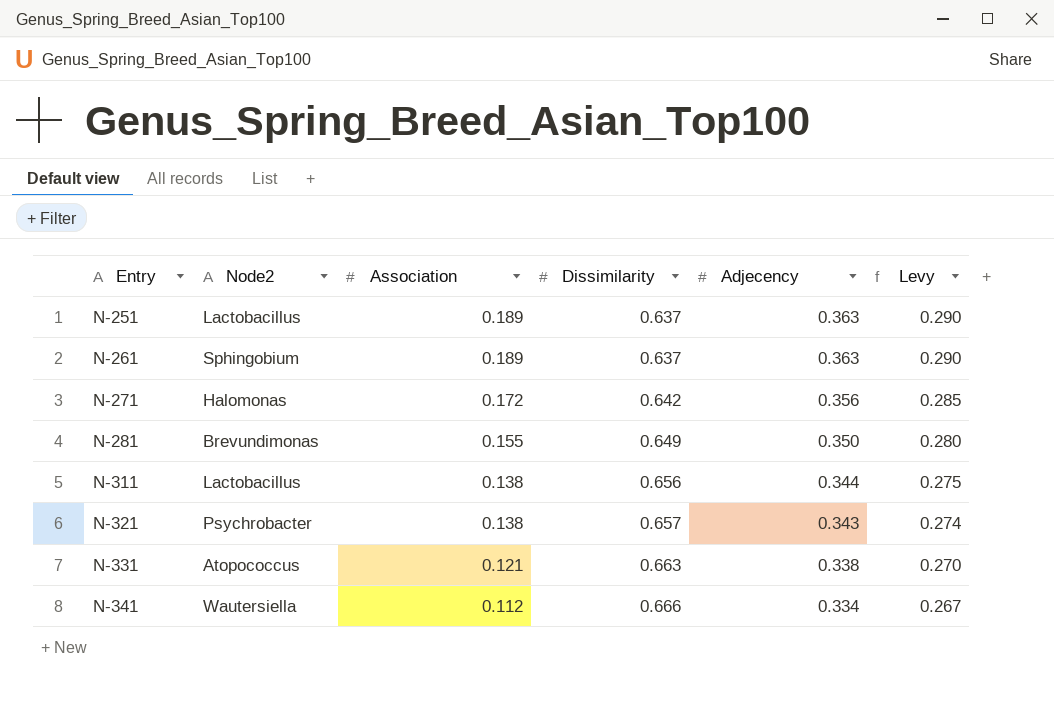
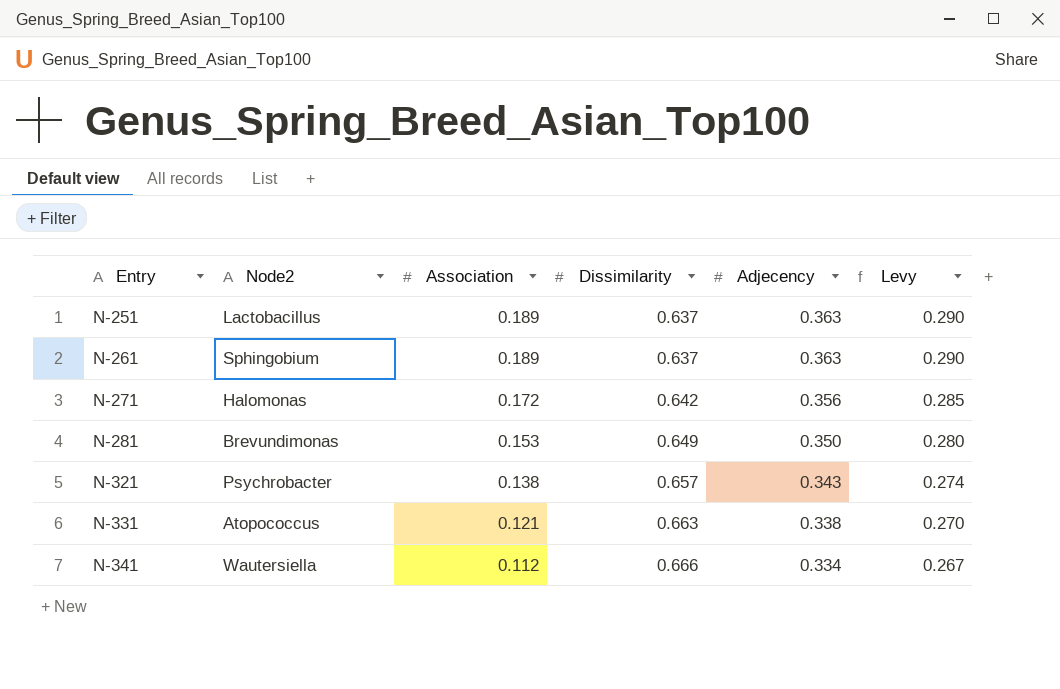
row N-311: Lactobacillus | 0.138 | 0.656 | 0.344 | 0.275 -> none
N-281 | Association: 0.155 -> 0.153

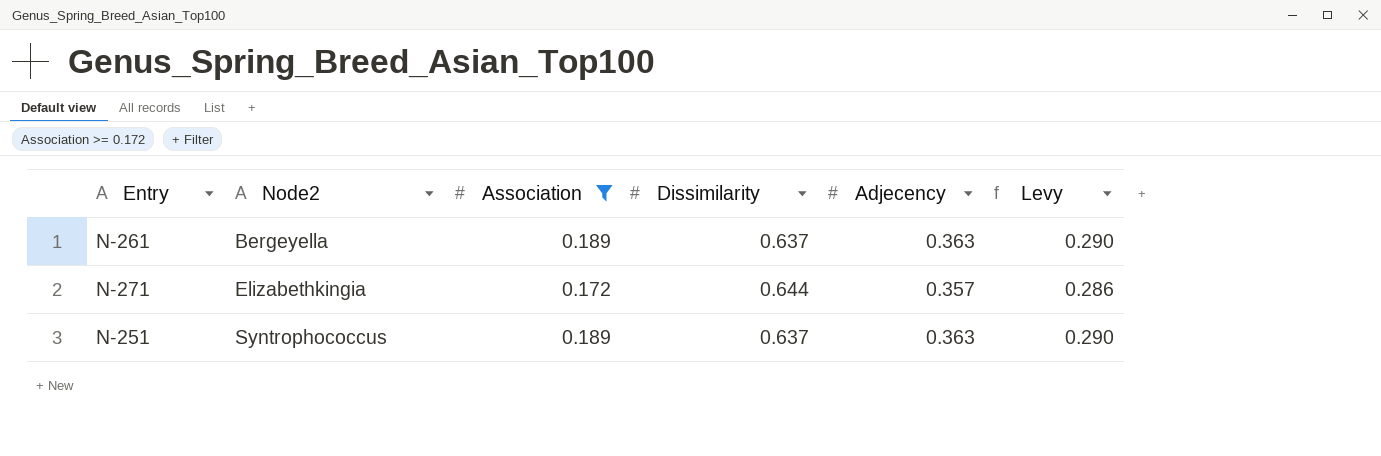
filter: none -> Association >= 0.172
row order: Entry ascending -> Node2 ascending
N-261 | Node2: Sphingobium -> Bergeyella
N-271 | Node2: Halomonas -> Elizabethkingia
N-271 | Dissimilarity: 0.642 -> 0.644
N-271 | Adjecency: 0.356 -> 0.357
N-271 | Levy: 0.285 -> 0.286
N-251 | Node2: Lactobacillus -> Syntrophococcus

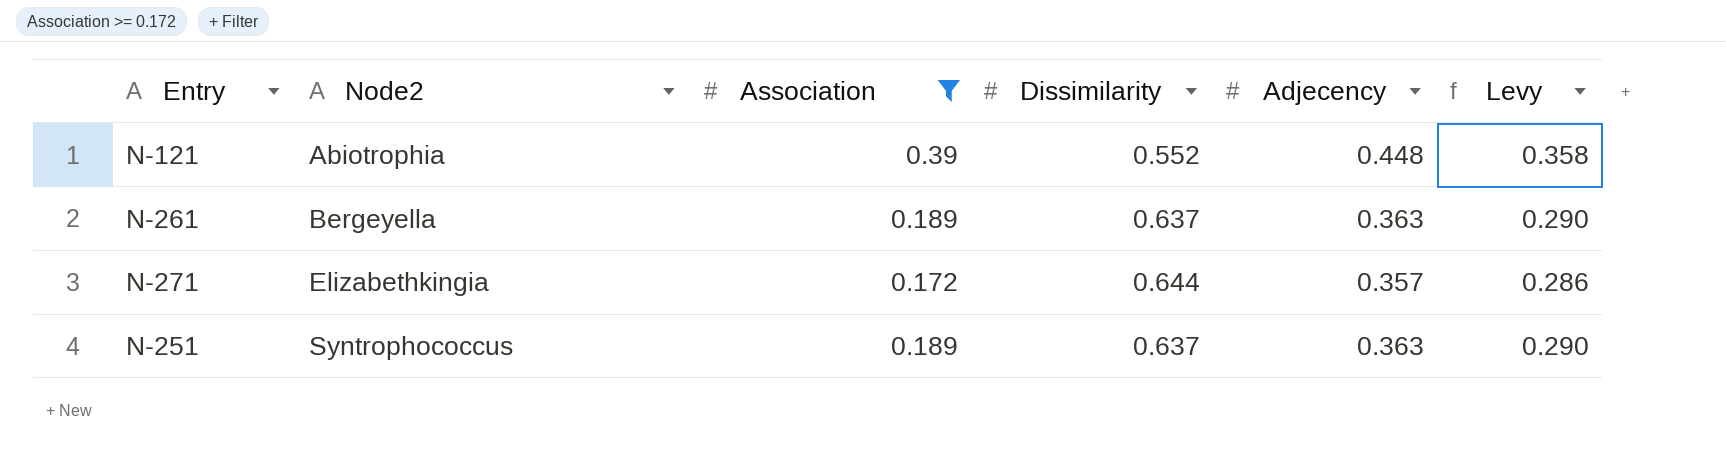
row N-121: none -> Abiotrophia | 0.39 | 0.552 | 0.448 | 0.358

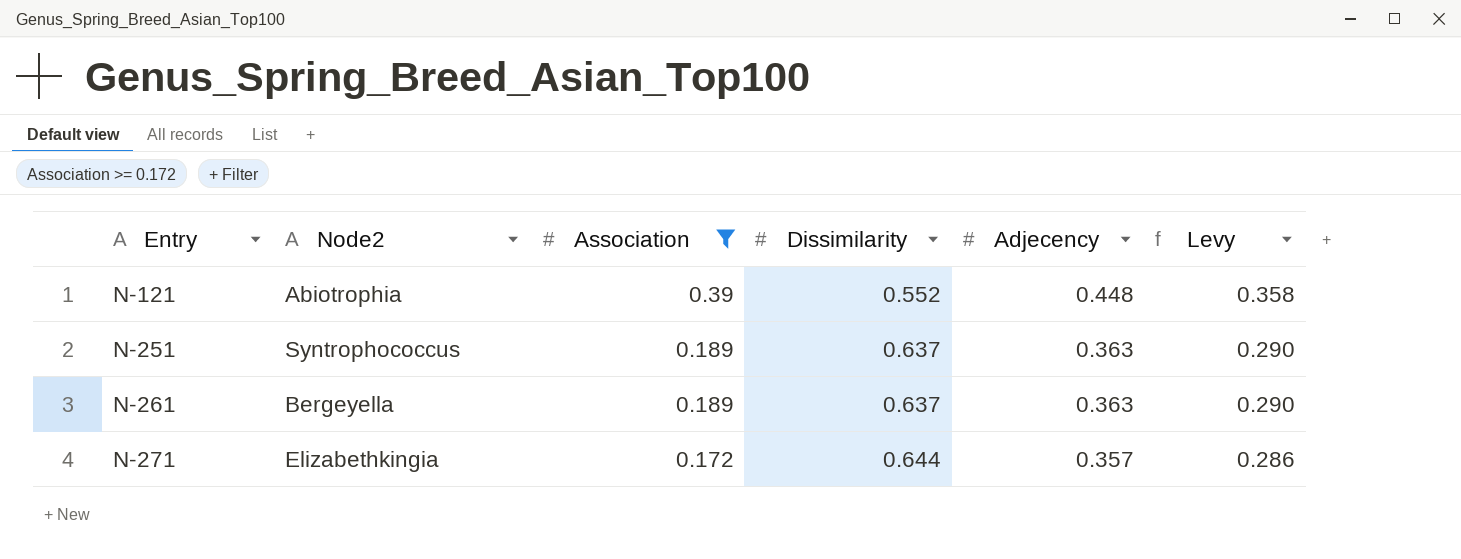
row order: Node2 ascending -> Entry ascending

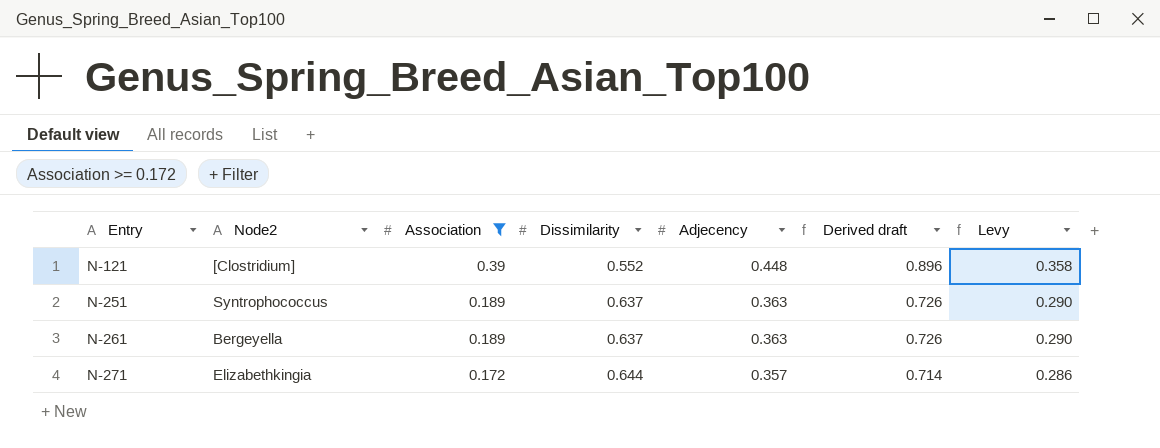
column Derived draft | formula: none -> [Adjecency] * 2
N-121 | Node2: Abiotrophia -> [Clostridium]

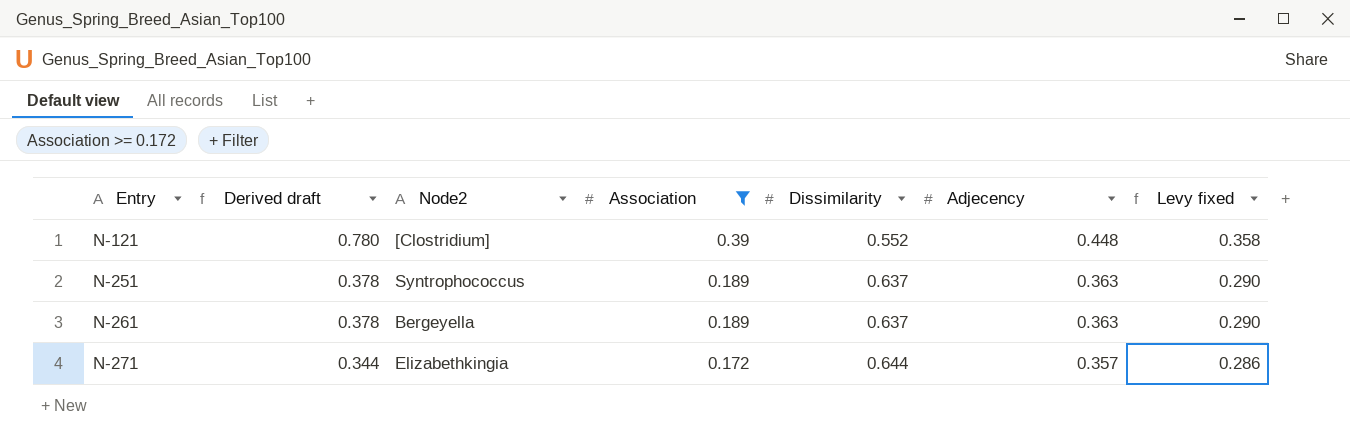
column Derived draft | formula: [Adjecency] * 2 -> [Association] * 2
column Derived draft | position: 6 -> 2
column name: Levy -> Levy fixed

